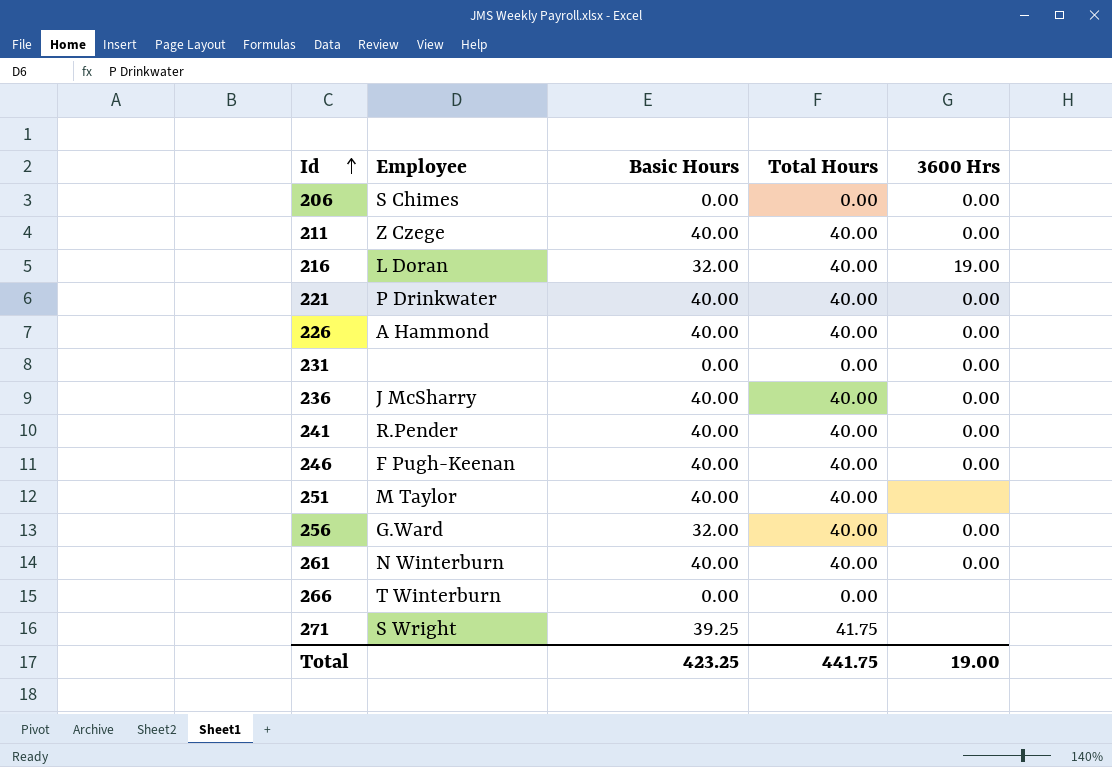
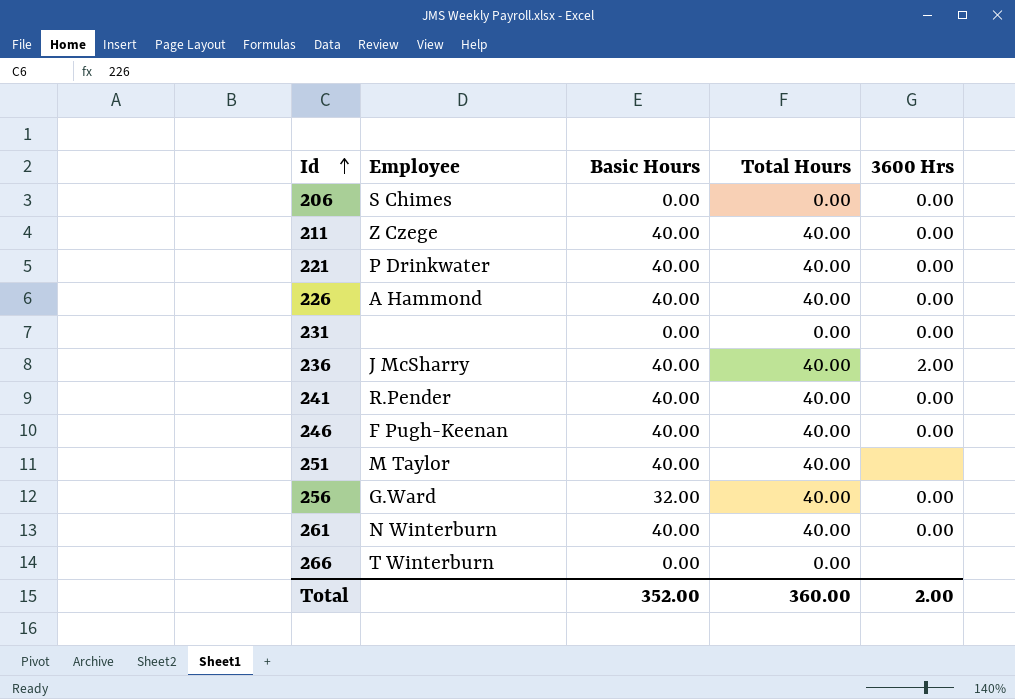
row 216: L Doran | 32.00 | 40.00 | 19.00 -> none
row 271: S Wright | 39.25 | 41.75 | none -> none
236 | 3600 Hrs: 0.00 -> 2.00
Total | Basic Hours: 423.25 -> 352.00
Total | Total Hours: 441.75 -> 360.00
Total | 3600 Hrs: 19.00 -> 2.00

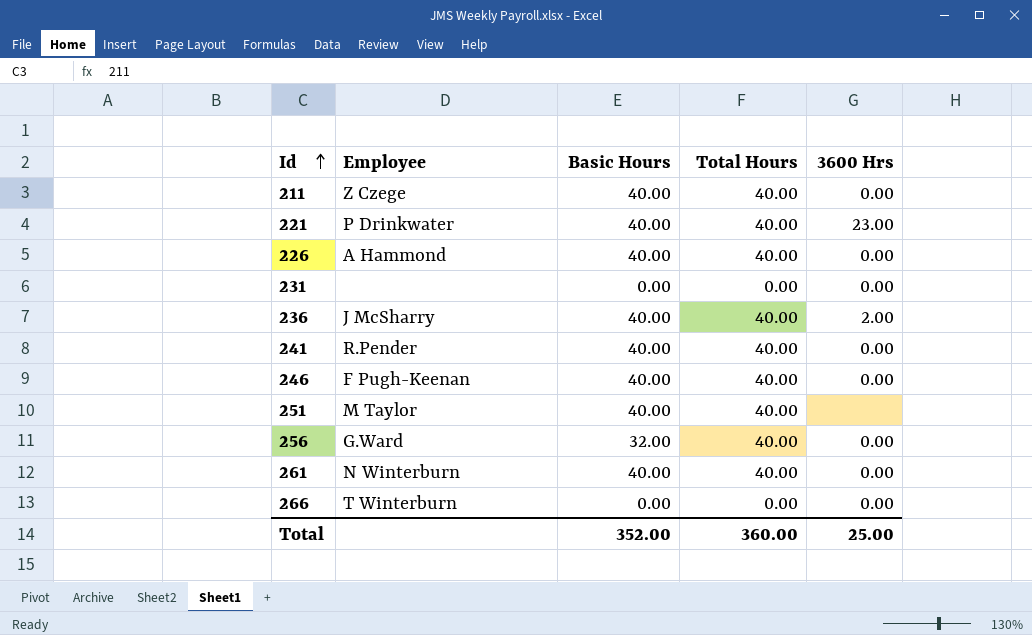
row 206: S Chimes | 0.00 | 0.00 | 0.00 -> none
221 | 3600 Hrs: 0.00 -> 23.00
266 | 3600 Hrs: none -> 0.00
Total | 3600 Hrs: 2.00 -> 25.00

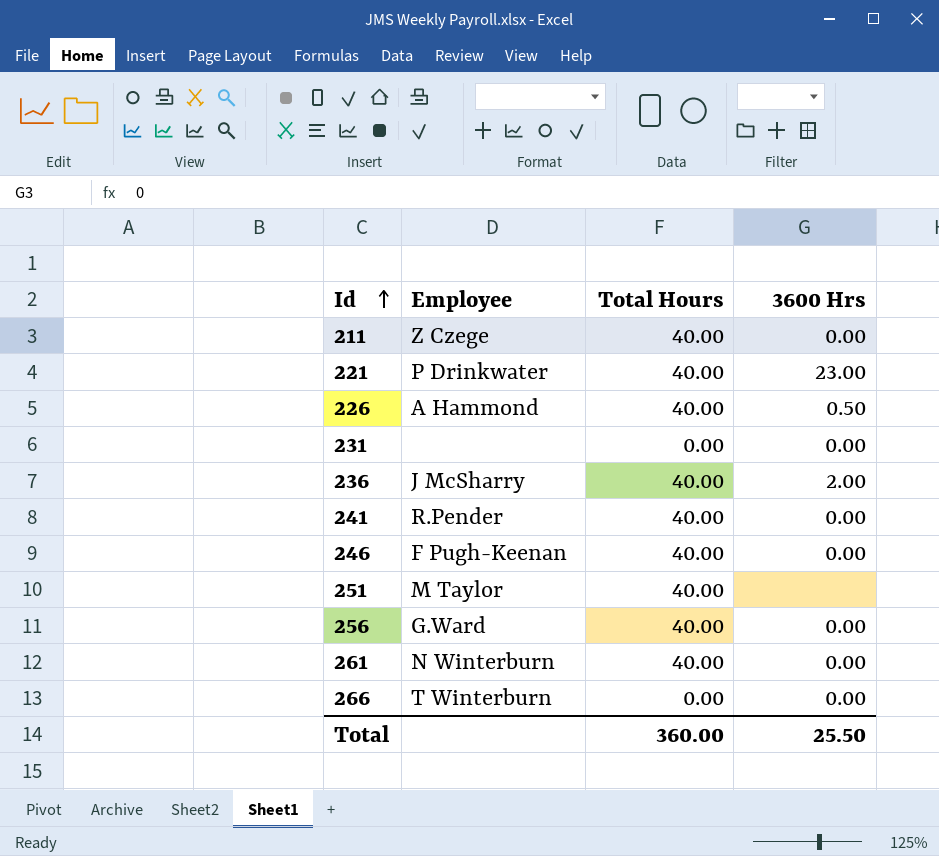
column Basic Hours | position: 3 -> none
226 | 3600 Hrs: 0.00 -> 0.50
Total | 3600 Hrs: 25.00 -> 25.50

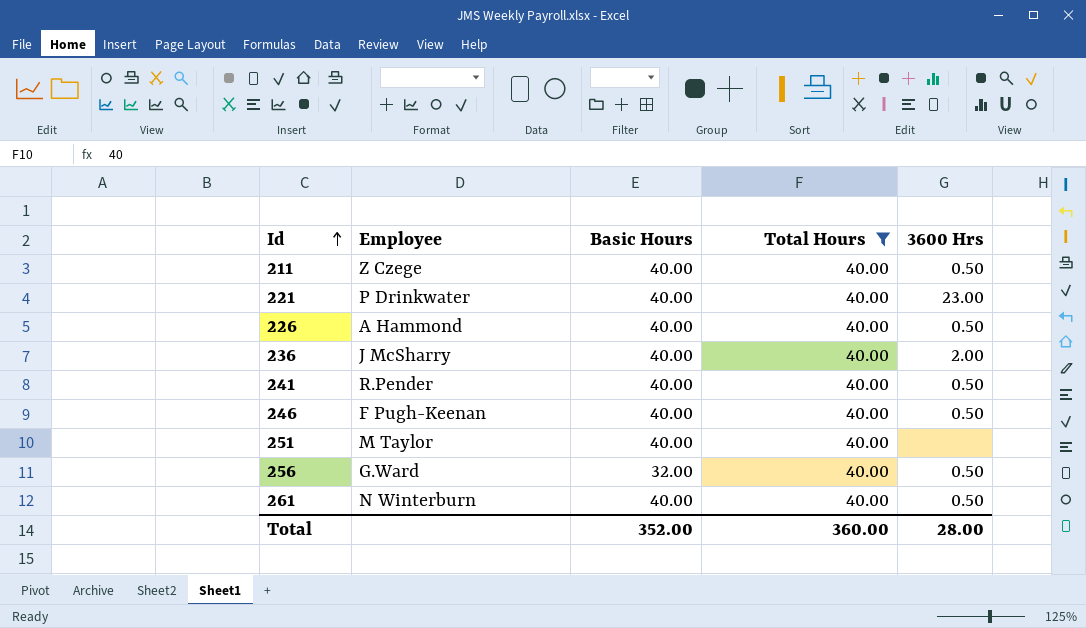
filter: none -> Total Hours = 40.00
column Basic Hours | position: none -> 3
211 | 3600 Hrs: 0.00 -> 0.50
241 | 3600 Hrs: 0.00 -> 0.50
246 | 3600 Hrs: 0.00 -> 0.50
256 | 3600 Hrs: 0.00 -> 0.50
261 | 3600 Hrs: 0.00 -> 0.50
Total | 3600 Hrs: 25.50 -> 28.00

